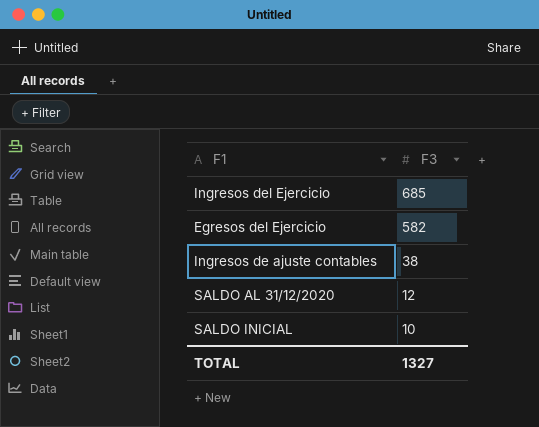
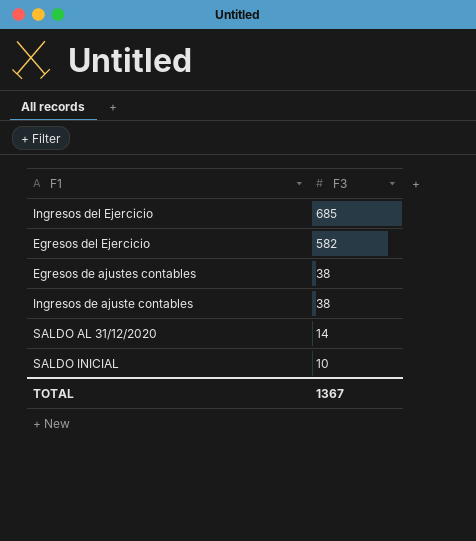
row Egresos de ajustes contables: none -> 38
SALDO AL 31/12/2020 | F3: 12 -> 14
TOTAL | F3: 1327 -> 1367

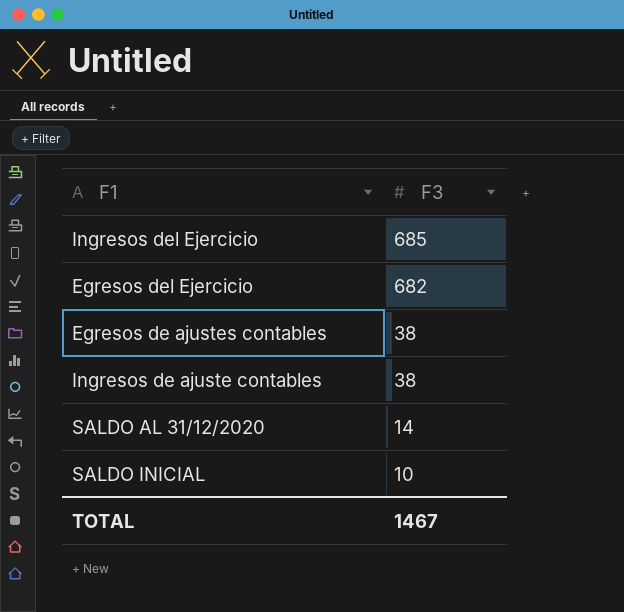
Egresos del Ejercicio | F3: 582 -> 682
TOTAL | F3: 1367 -> 1467

